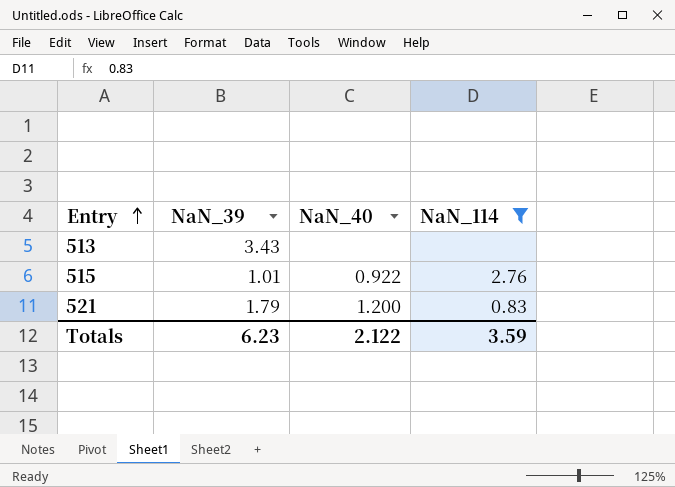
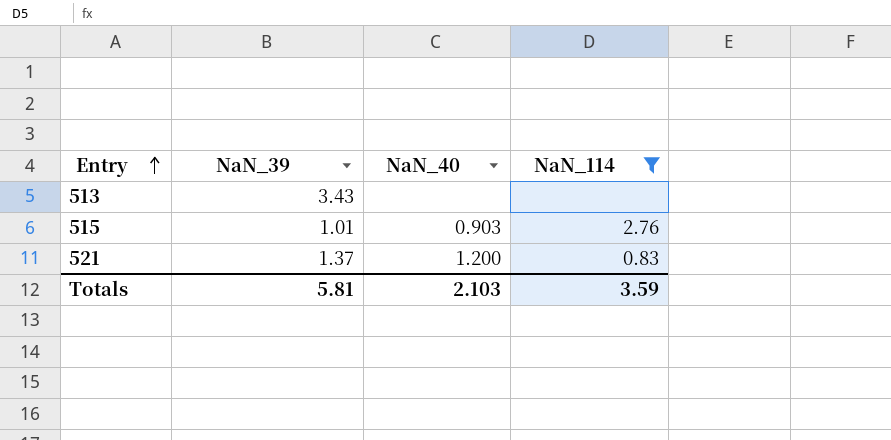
515 | NaN_40: 0.922 -> 0.903
521 | NaN_39: 1.79 -> 1.37
Totals | NaN_39: 6.23 -> 5.81
Totals | NaN_40: 2.122 -> 2.103

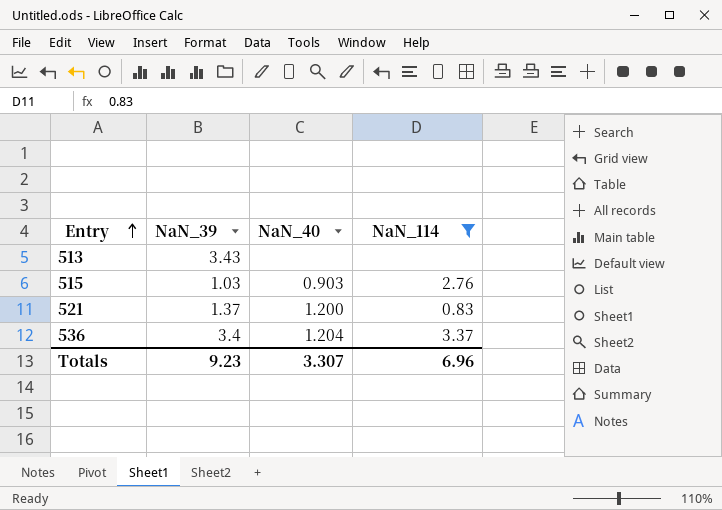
515 | NaN_39: 1.01 -> 1.03
row 536: none -> 3.4 | 1.204 | 3.37
Totals | NaN_39: 5.81 -> 9.23
Totals | NaN_40: 2.103 -> 3.307
Totals | NaN_114: 3.59 -> 6.96

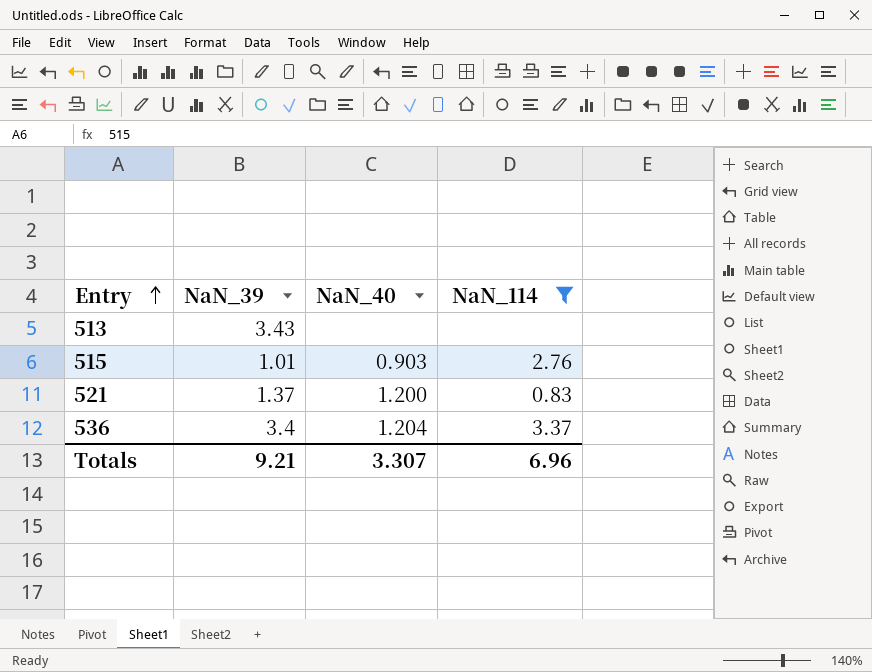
515 | NaN_39: 1.03 -> 1.01
Totals | NaN_39: 9.23 -> 9.21

